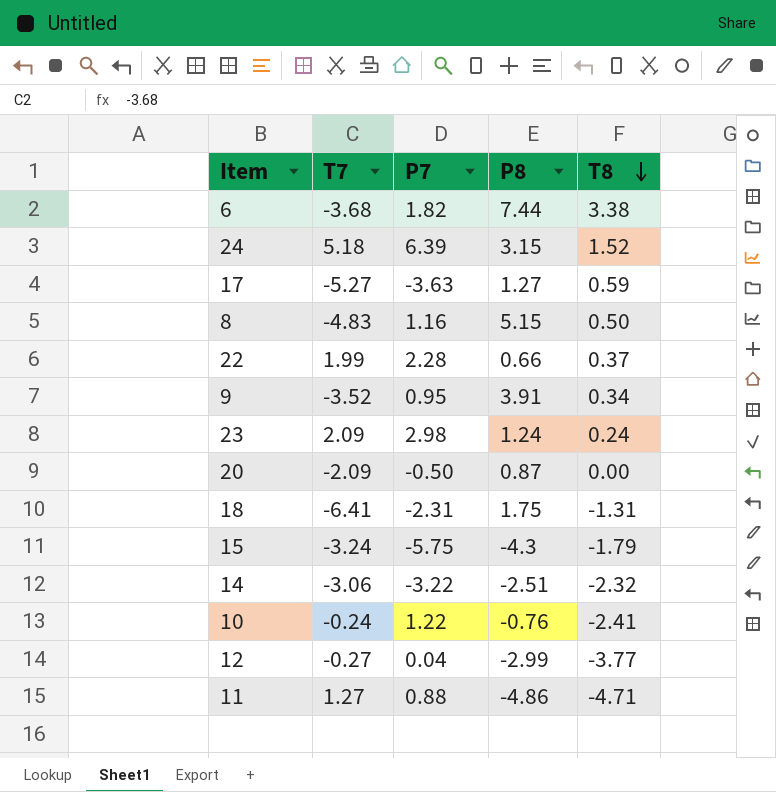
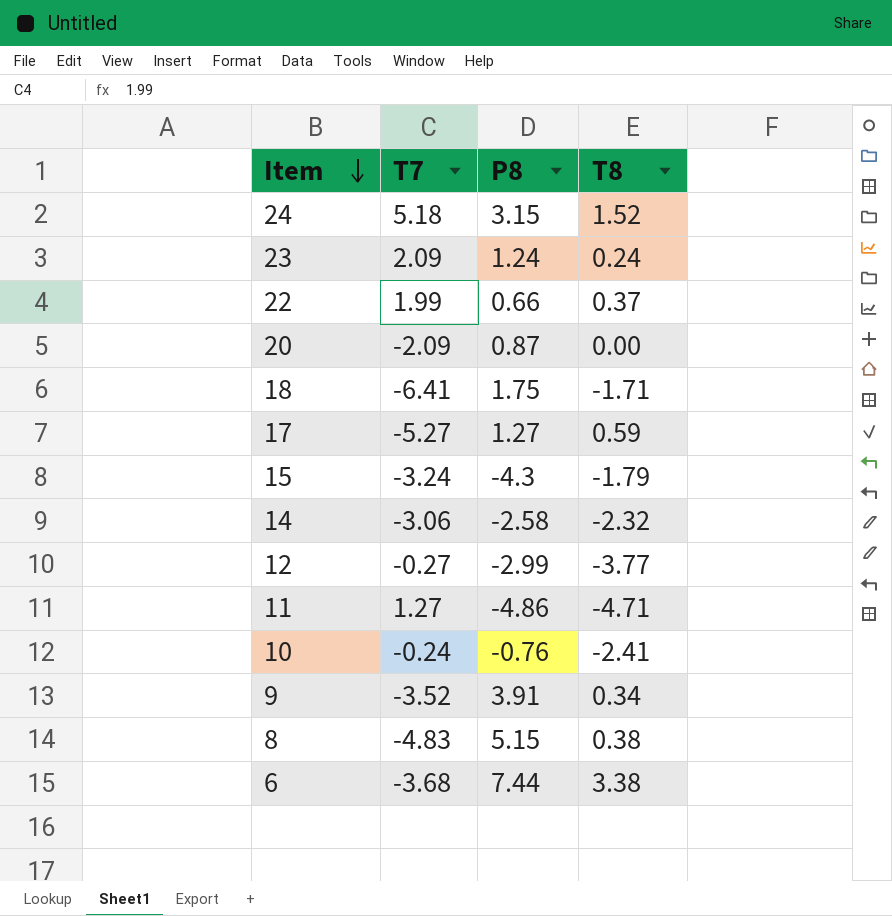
row order: T8 descending -> Item descending
column P7 | position: 3 -> none
18 | T8: -1.31 -> -1.71
14 | P8: -2.51 -> -2.58
8 | T8: 0.50 -> 0.38

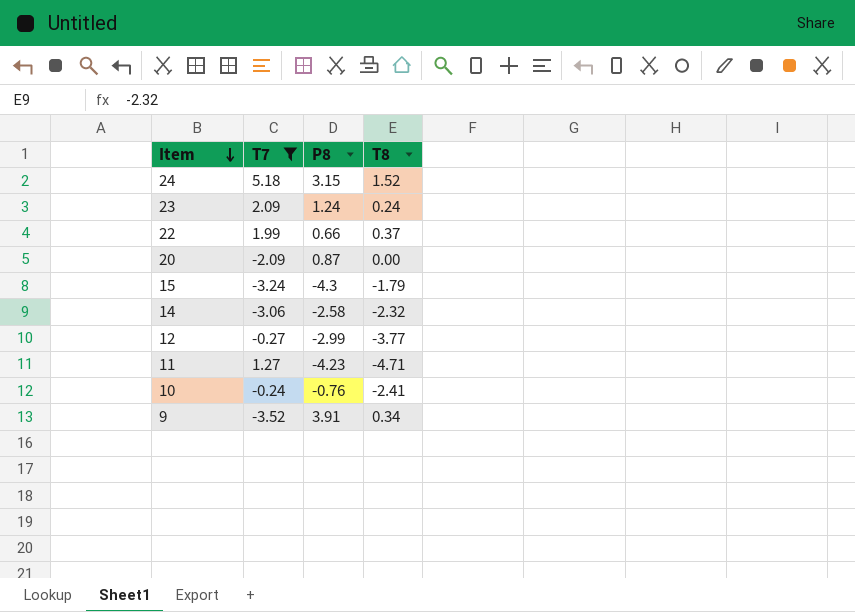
filter: none -> T7 >= -3.52
11 | P8: -4.86 -> -4.23

